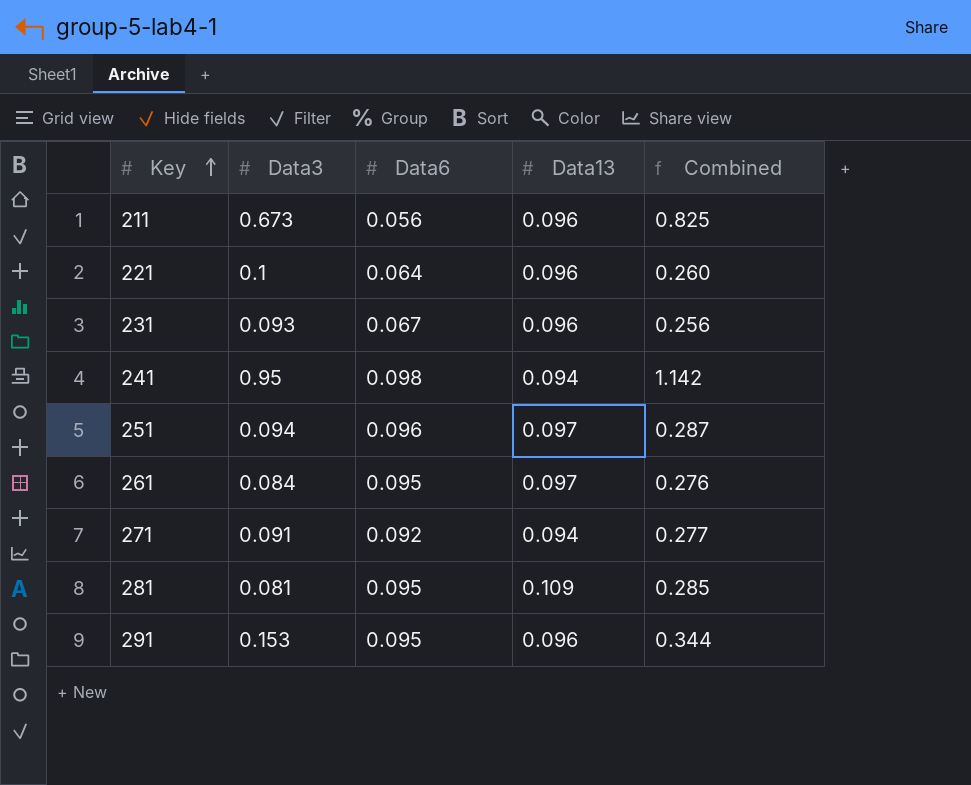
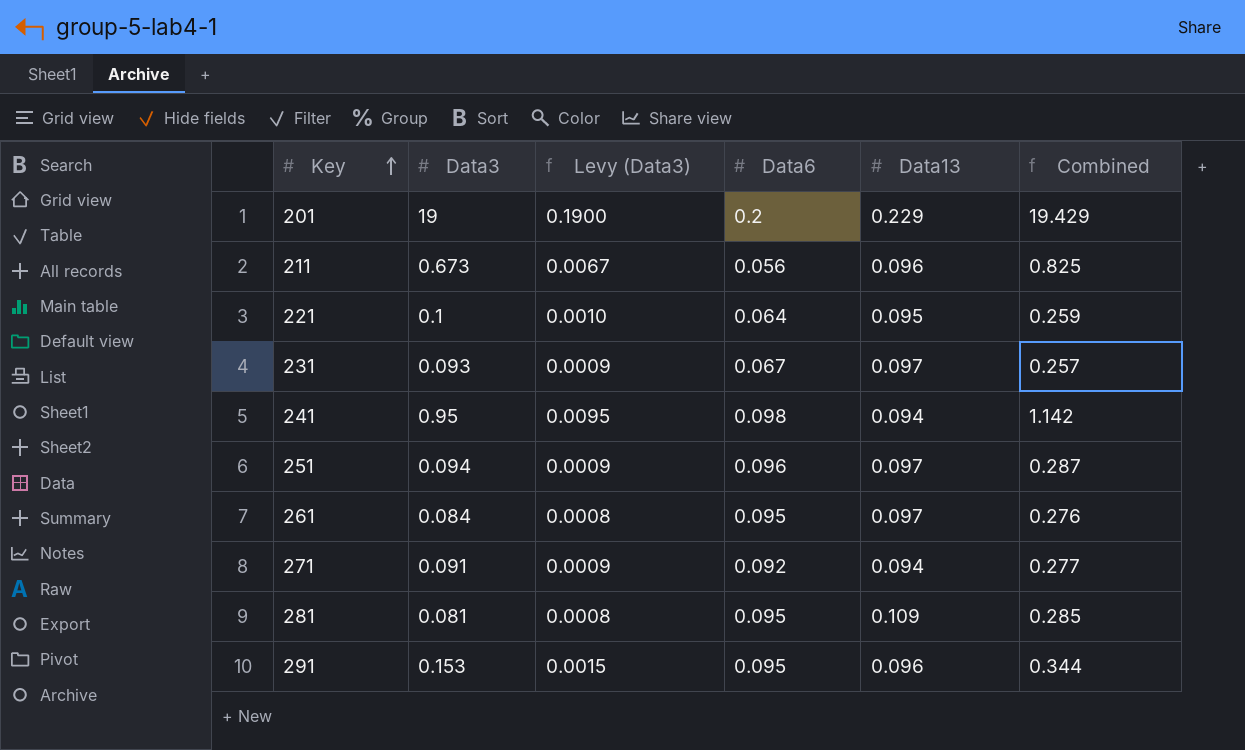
column Levy (Data3) | formula: none -> [Data3] * 0.01
row 201: none -> 19 | 0.1900 | 0.2 | 0.229 | 19.429
221 | Data13: 0.096 -> 0.095
221 | Combined: 0.260 -> 0.259
231 | Data13: 0.096 -> 0.097
231 | Combined: 0.256 -> 0.257

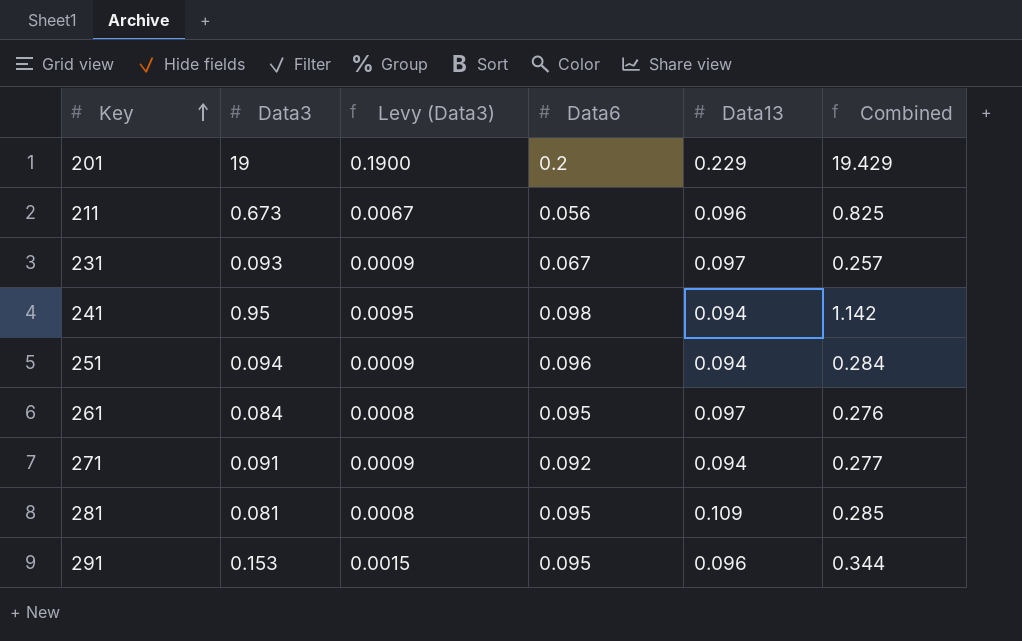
row 221: 0.1 | 0.0010 | 0.064 | 0.095 | 0.259 -> none
251 | Data13: 0.097 -> 0.094
251 | Combined: 0.287 -> 0.284

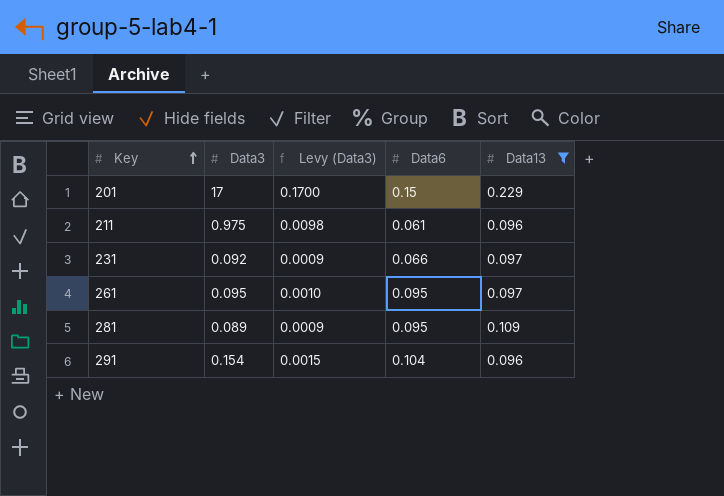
filter: none -> Data13 != 0.094
column Combined | formula: [Data3] + [Data6] + [Data13] -> none
201 | Data3: 19 -> 17
201 | Levy (Data3): 0.1900 -> 0.1700
201 | Data6: 0.2 -> 0.15
211 | Data3: 0.673 -> 0.975
211 | Levy (Data3): 0.0067 -> 0.0098
211 | Data6: 0.056 -> 0.061
231 | Data3: 0.093 -> 0.092
231 | Data6: 0.067 -> 0.066
261 | Data3: 0.084 -> 0.095
261 | Levy (Data3): 0.0008 -> 0.0010
281 | Data3: 0.081 -> 0.089
281 | Levy (Data3): 0.0008 -> 0.0009
291 | Data3: 0.153 -> 0.154
291 | Data6: 0.095 -> 0.104

